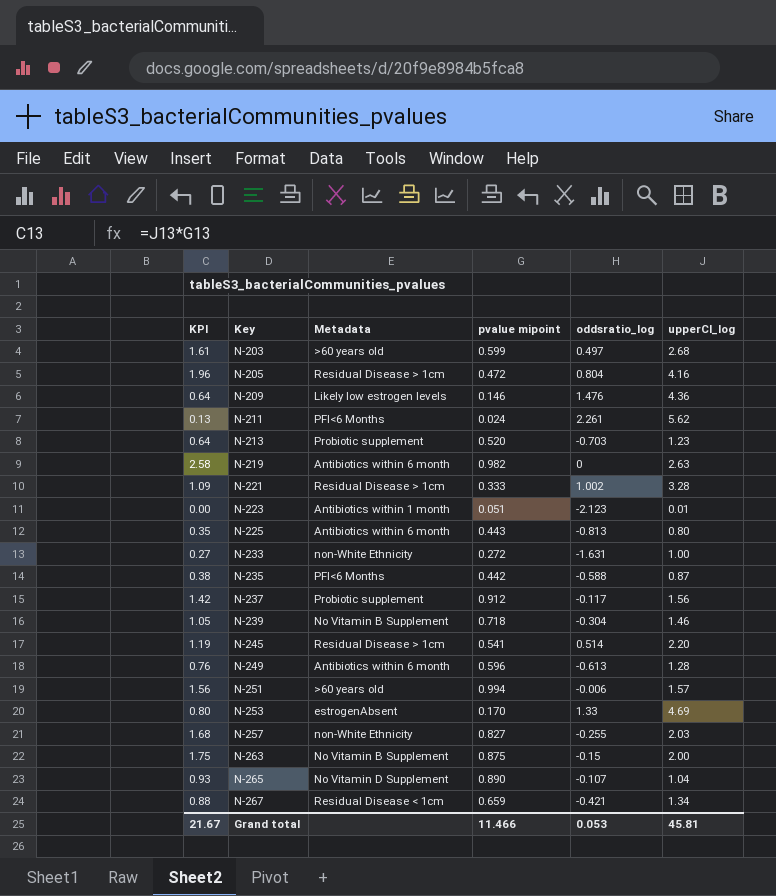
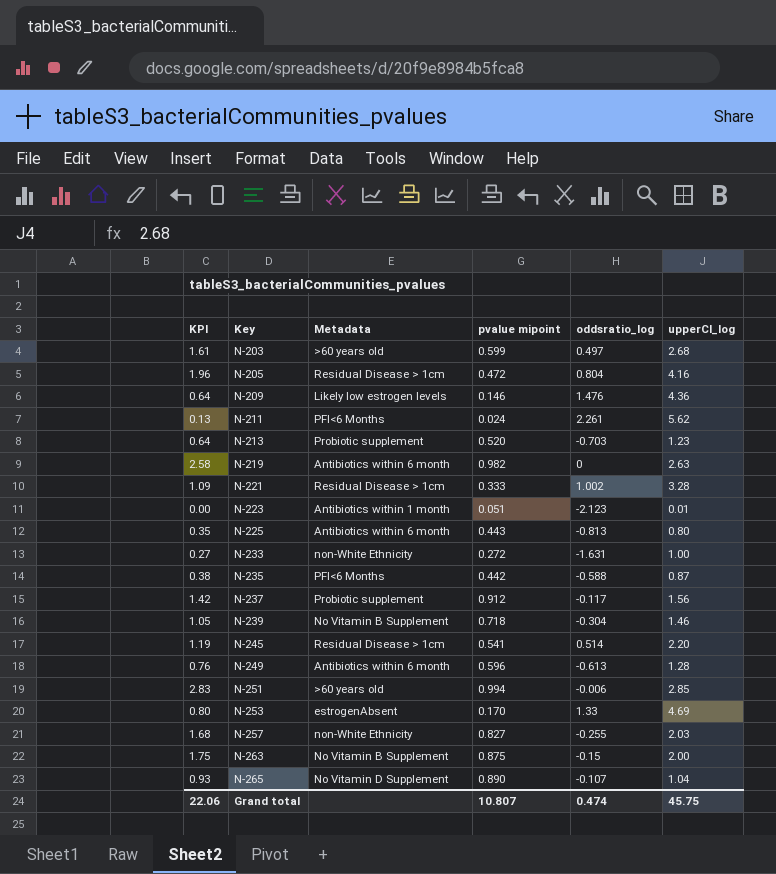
row N-267: 0.88 | Residual Disease < 1cm | 0.659 | -0.421 | 1.34 -> none
N-251 | KPI: 1.56 -> 2.83
N-251 | upperCI_log: 1.57 -> 2.85
Grand total | KPI: 21.67 -> 22.06
Grand total | pvalue mipoint: 11.466 -> 10.807
Grand total | oddsratio_log: 0.053 -> 0.474
Grand total | upperCI_log: 45.81 -> 45.75

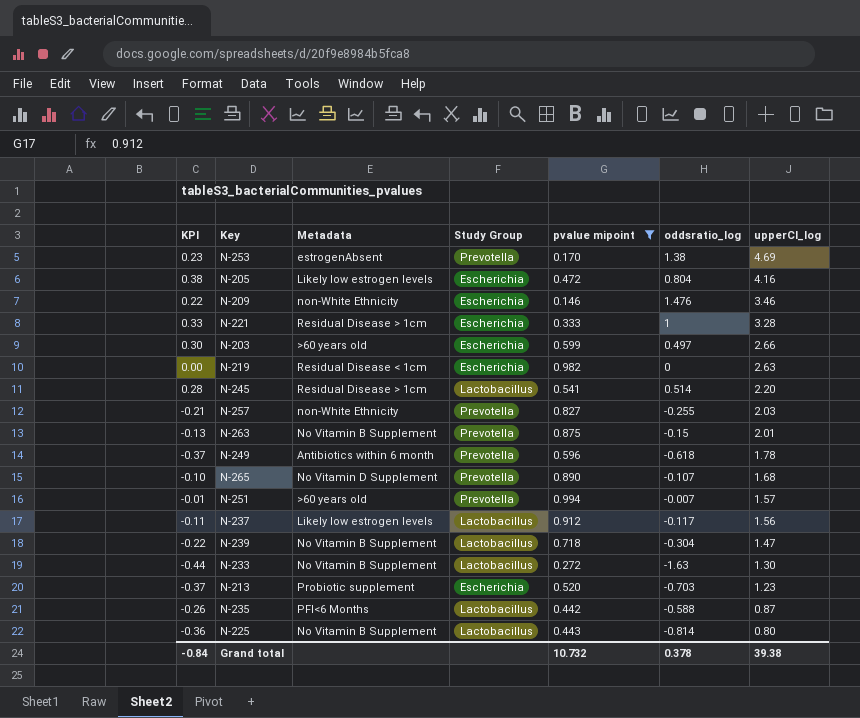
filter: none -> pvalue mipoint >= 0.146
row order: Key ascending -> upperCI_log descending
column KPI | formula: [pvalue mipoint] * [upperCI_log] -> [pvalue mipoint] * [oddsratio_log]
column Study Group | position: none -> 4
N-253 | oddsratio_log: 1.33 -> 1.38
N-205 | Metadata: Residual Disease > 1cm -> Likely low estrogen levels
N-209 | Metadata: Likely low estrogen levels -> non-White Ethnicity
N-209 | upperCI_log: 4.36 -> 3.46
N-221 | oddsratio_log: 1.002 -> 1
N-203 | upperCI_log: 2.68 -> 2.66
N-219 | Metadata: Antibiotics within 6 month -> Residual Disease < 1cm
N-263 | upperCI_log: 2.00 -> 2.01
N-249 | oddsratio_log: -0.613 -> -0.618
N-249 | upperCI_log: 1.28 -> 1.78
N-265 | upperCI_log: 1.04 -> 1.68
N-251 | oddsratio_log: -0.006 -> -0.007
N-251 | upperCI_log: 2.85 -> 1.57
N-237 | Metadata: Probiotic supplement -> Likely low estrogen levels
N-239 | upperCI_log: 1.46 -> 1.47
N-233 | Metadata: non-White Ethnicity -> No Vitamin B Supplement
N-233 | oddsratio_log: -1.631 -> -1.63
N-233 | upperCI_log: 1.00 -> 1.30
N-225 | Metadata: Antibiotics within 6 month -> No Vitamin B Supplement
N-225 | oddsratio_log: -0.813 -> -0.814
Grand total | KPI: 22.06 -> -0.84
Grand total | pvalue mipoint: 10.807 -> 10.732
Grand total | oddsratio_log: 0.474 -> 0.378
Grand total | upperCI_log: 45.75 -> 39.38

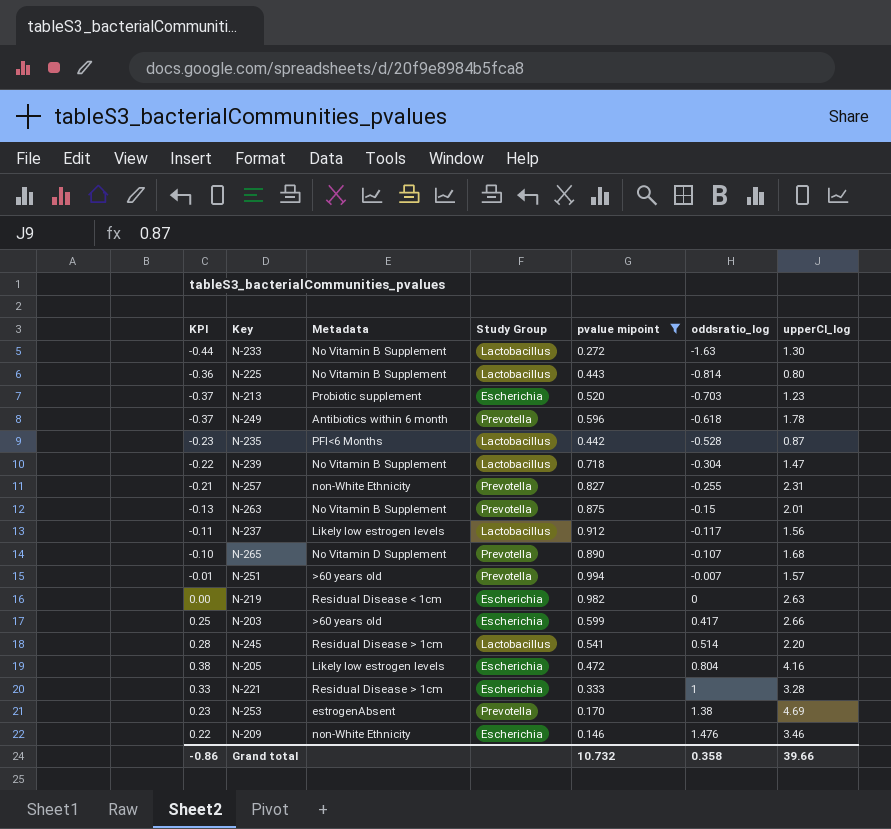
row order: upperCI_log descending -> oddsratio_log ascending
N-235 | KPI: -0.26 -> -0.23
N-235 | oddsratio_log: -0.588 -> -0.528
N-257 | upperCI_log: 2.03 -> 2.31
N-203 | KPI: 0.30 -> 0.25
N-203 | oddsratio_log: 0.497 -> 0.417
Grand total | KPI: -0.84 -> -0.86
Grand total | oddsratio_log: 0.378 -> 0.358
Grand total | upperCI_log: 39.38 -> 39.66

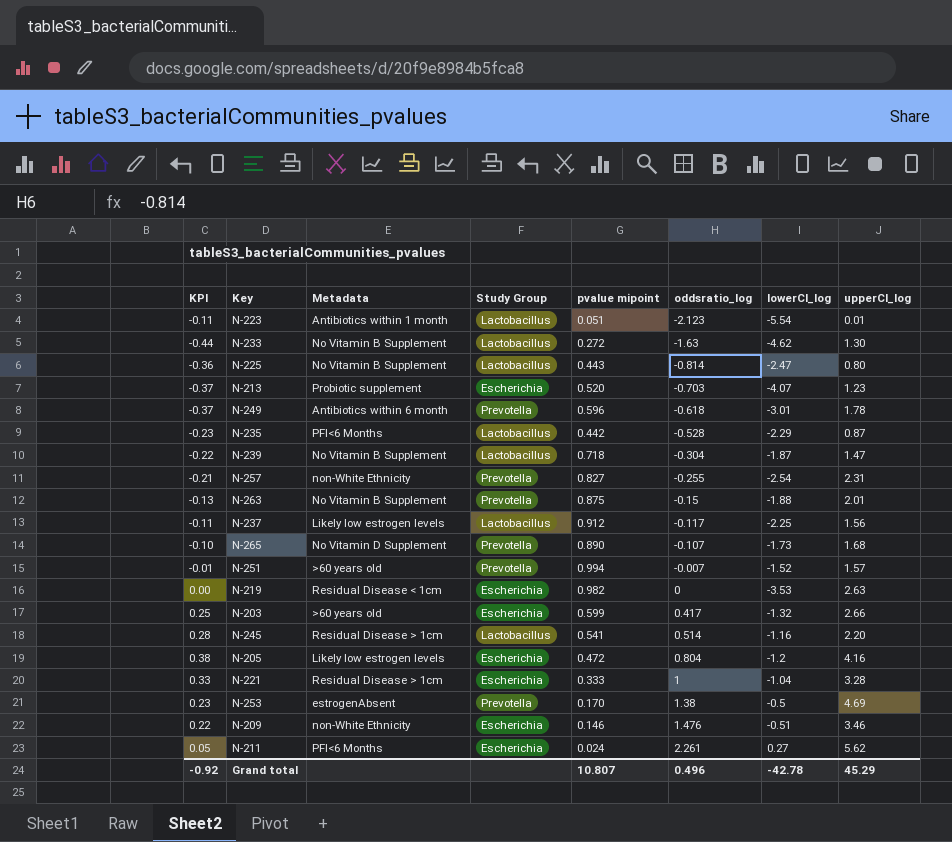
filter: pvalue mipoint >= 0.146 -> none
column lowerCI_log | position: none -> 7
Grand total | KPI: -0.86 -> -0.92
Grand total | pvalue mipoint: 10.732 -> 10.807
Grand total | oddsratio_log: 0.358 -> 0.496
Grand total | upperCI_log: 39.66 -> 45.29

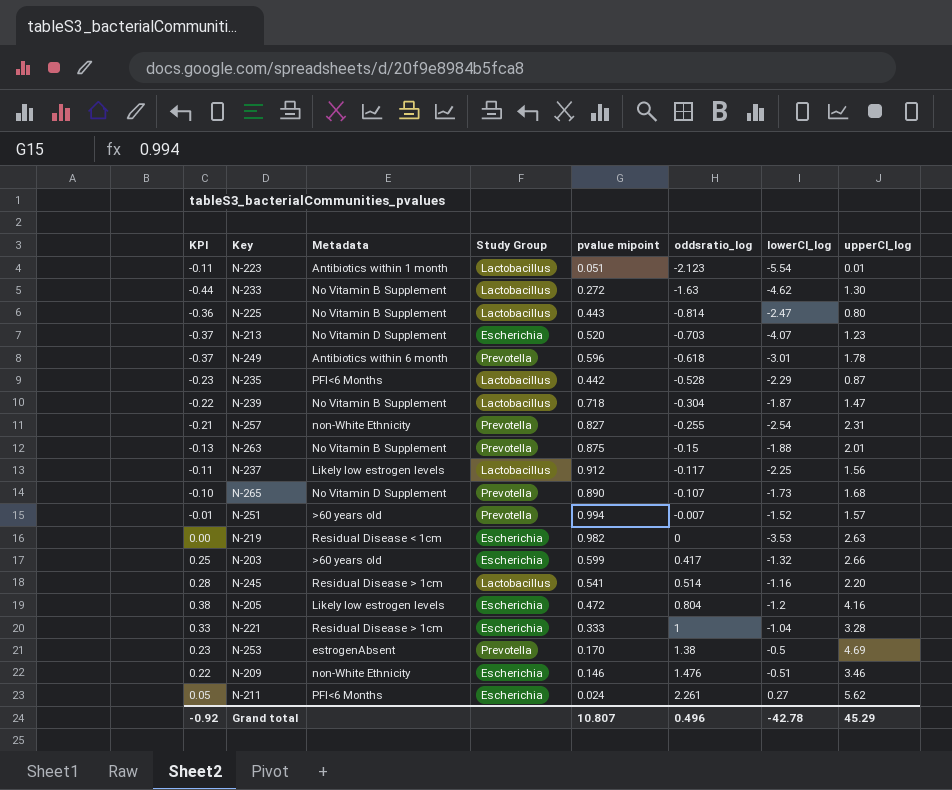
N-213 | Metadata: Probiotic supplement -> No Vitamin D Supplement

